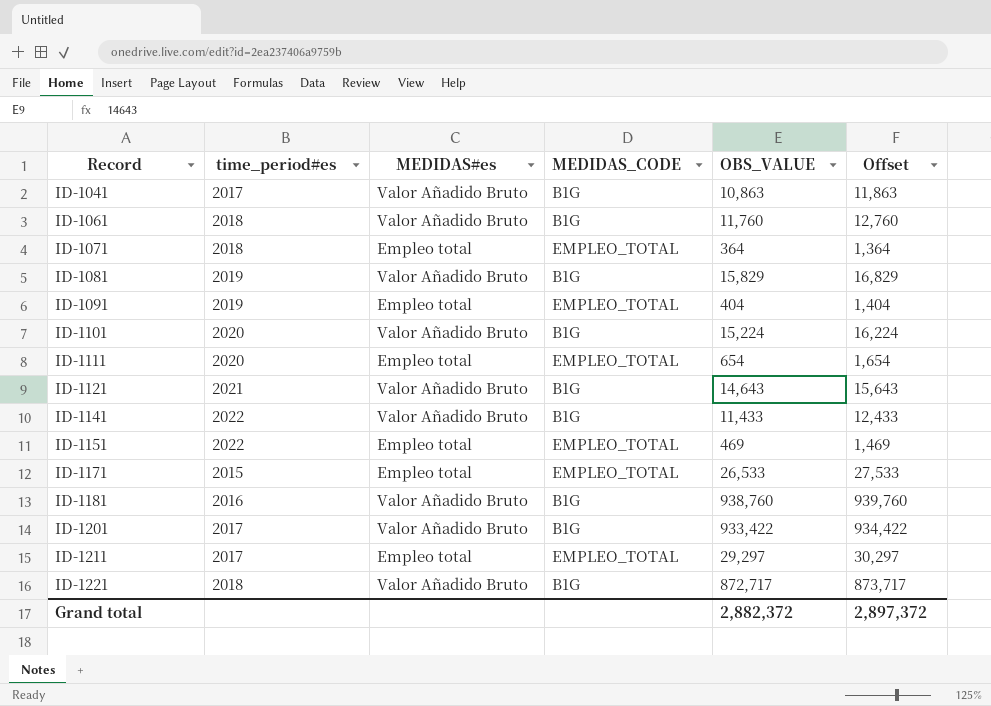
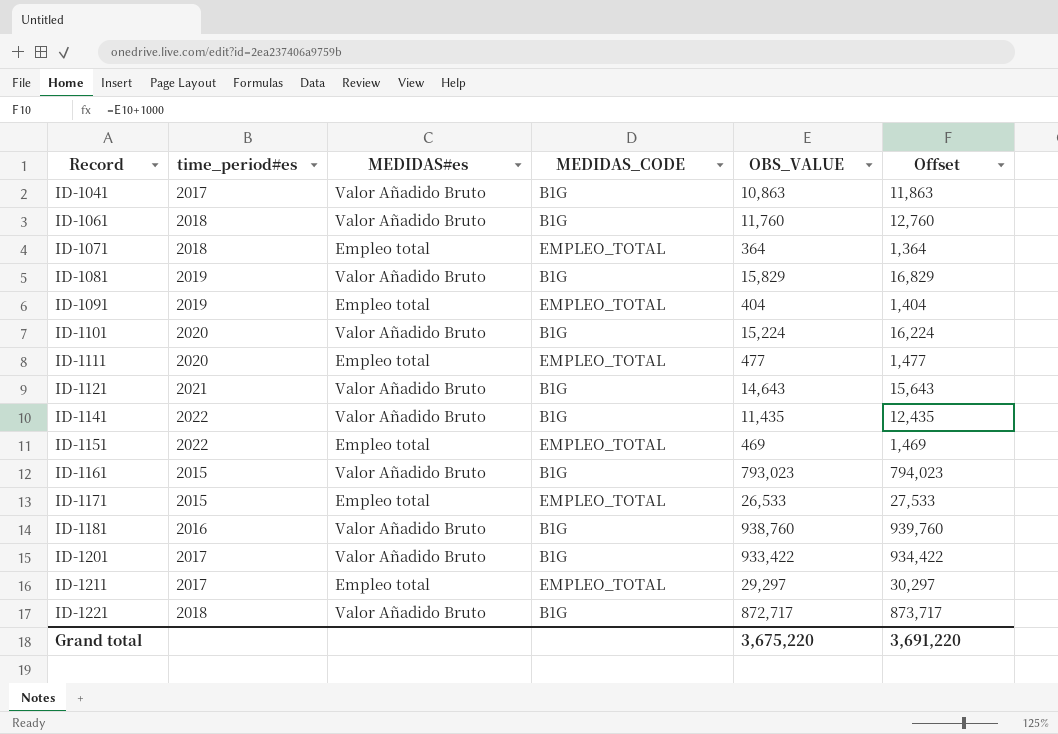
ID-1111 | OBS_VALUE: 654 -> 477
ID-1111 | Offset: 1,654 -> 1,477
ID-1141 | OBS_VALUE: 11,433 -> 11,435
ID-1141 | Offset: 12,433 -> 12,435
row ID-1161: none -> 2015 | Valor Añadido Bruto | B1G | 793,023 | 794,023
Grand total | OBS_VALUE: 2,882,372 -> 3,675,220
Grand total | Offset: 2,897,372 -> 3,691,220

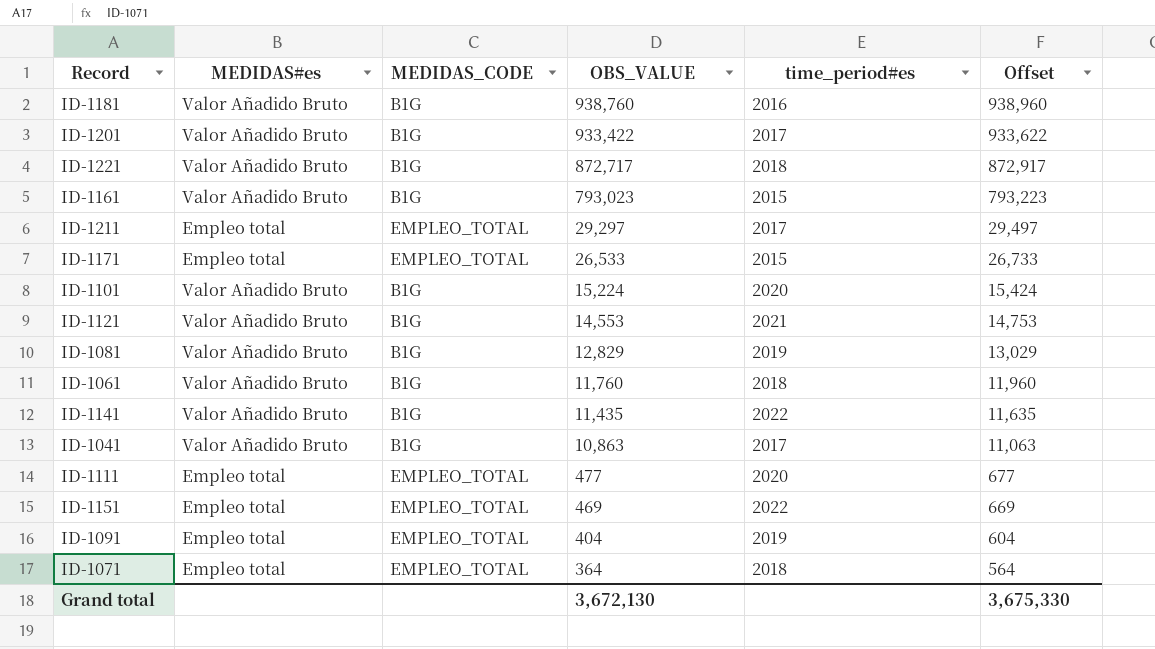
row order: Record ascending -> OBS_VALUE descending
column time_period#es | position: 2 -> 5
column Offset | formula: [OBS_VALUE] + 1000 -> [OBS_VALUE] + 200
ID-1121 | OBS_VALUE: 14,643 -> 14,553
ID-1081 | OBS_VALUE: 15,829 -> 12,829
Grand total | OBS_VALUE: 3,675,220 -> 3,672,130
Grand total | Offset: 3,691,220 -> 3,675,330

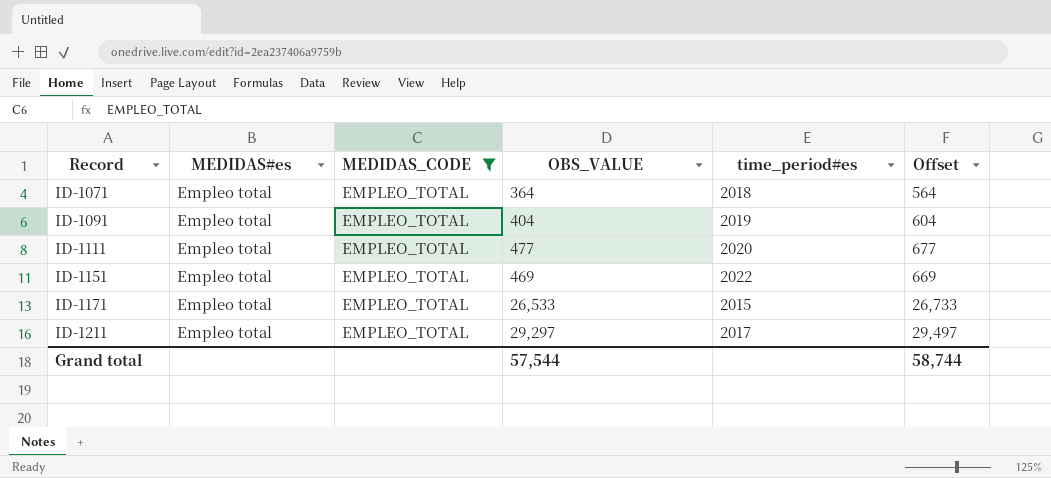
filter: none -> MEDIDAS_CODE = EMPLEO_TOTAL
row order: OBS_VALUE descending -> Record ascending
Grand total | OBS_VALUE: 3,672,130 -> 57,544
Grand total | Offset: 3,675,330 -> 58,744

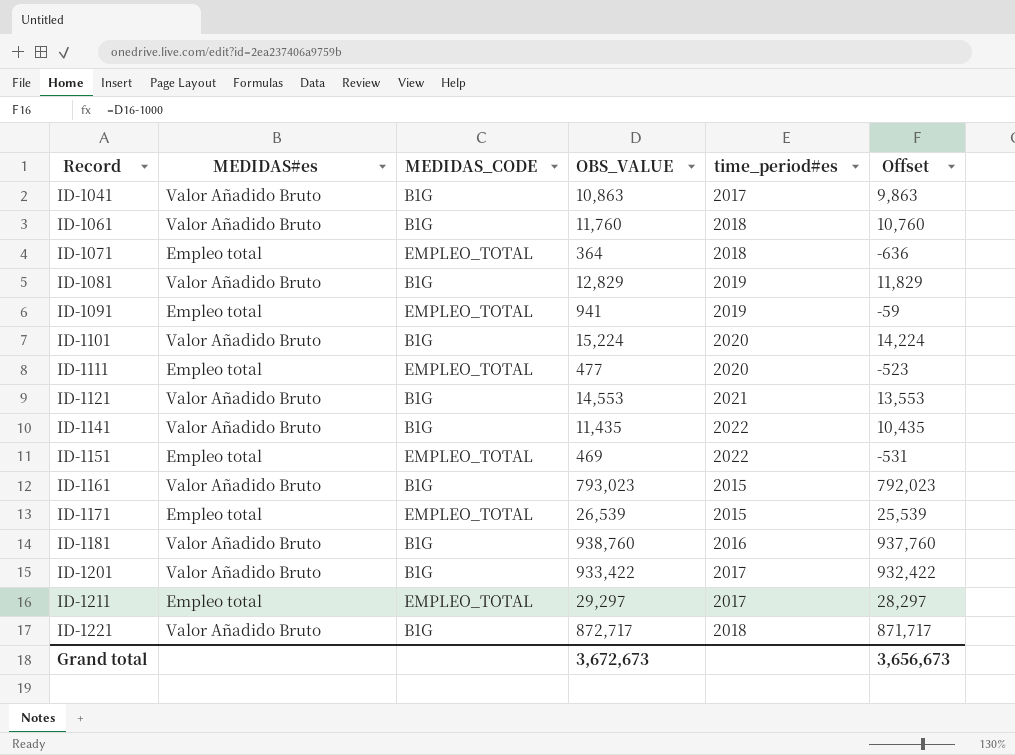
filter: MEDIDAS_CODE = EMPLEO_TOTAL -> none
column Offset | formula: [OBS_VALUE] + 200 -> [OBS_VALUE] - 1000
ID-1091 | OBS_VALUE: 404 -> 941
ID-1171 | OBS_VALUE: 26,533 -> 26,539
Grand total | OBS_VALUE: 57,544 -> 3,672,673
Grand total | Offset: 58,744 -> 3,656,673

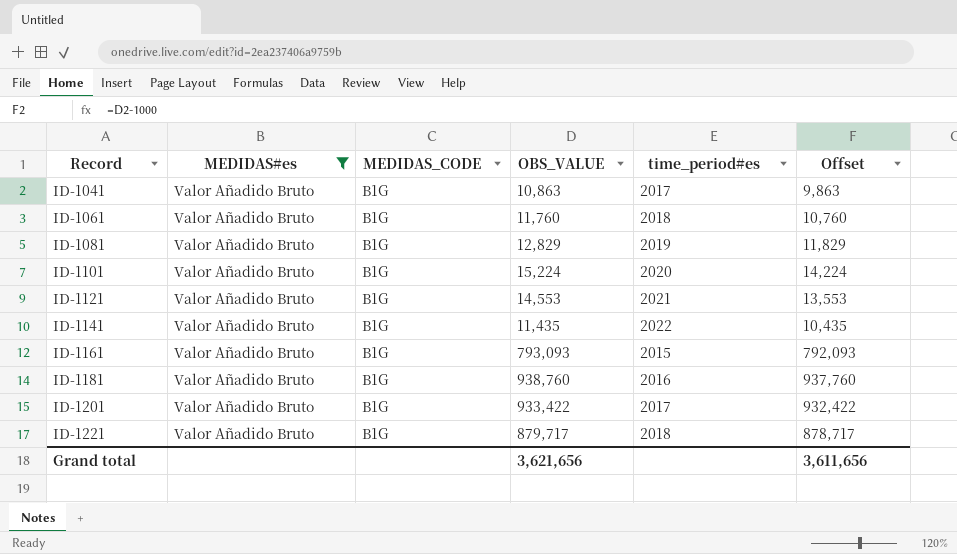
filter: none -> MEDIDAS#es = Valor Añadido Bruto
ID-1161 | OBS_VALUE: 793,023 -> 793,093
ID-1161 | Offset: 792,023 -> 792,093
ID-1221 | OBS_VALUE: 872,717 -> 879,717
ID-1221 | Offset: 871,717 -> 878,717
Grand total | OBS_VALUE: 3,672,673 -> 3,621,656
Grand total | Offset: 3,656,673 -> 3,611,656

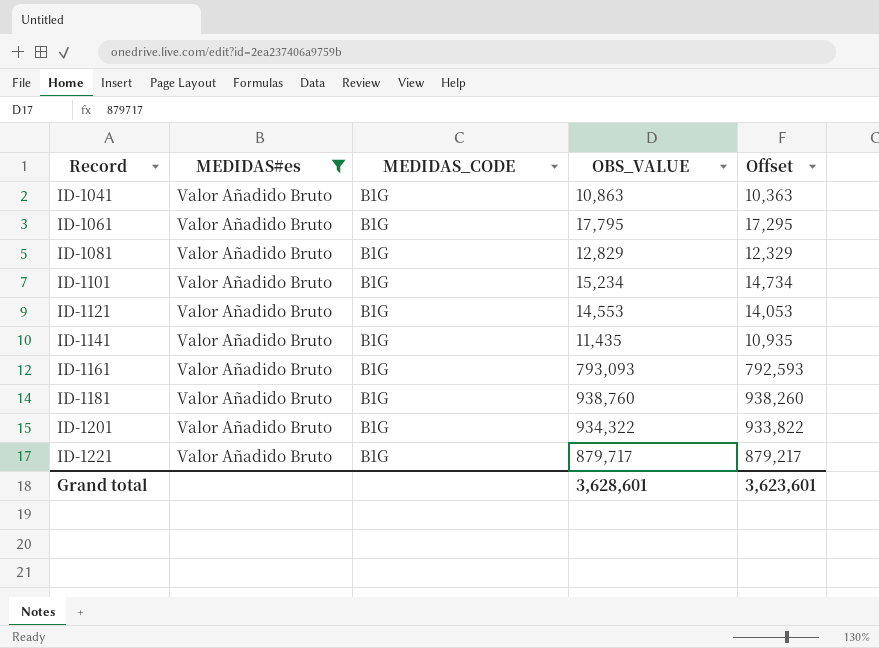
column time_period#es | position: 5 -> none
column Offset | formula: [OBS_VALUE] - 1000 -> [OBS_VALUE] - 500
ID-1061 | OBS_VALUE: 11,760 -> 17,795
ID-1101 | OBS_VALUE: 15,224 -> 15,234
ID-1201 | OBS_VALUE: 933,422 -> 934,322
Grand total | OBS_VALUE: 3,621,656 -> 3,628,601
Grand total | Offset: 3,611,656 -> 3,623,601

